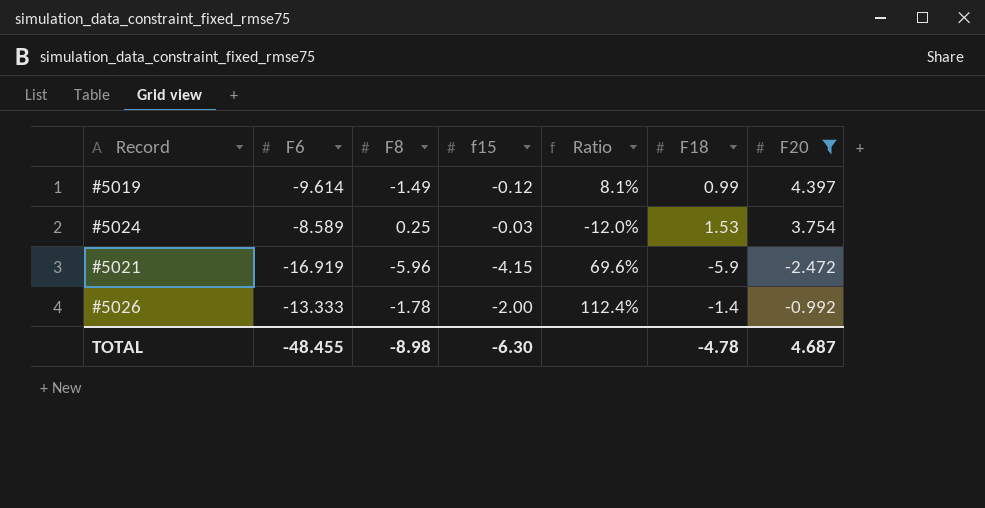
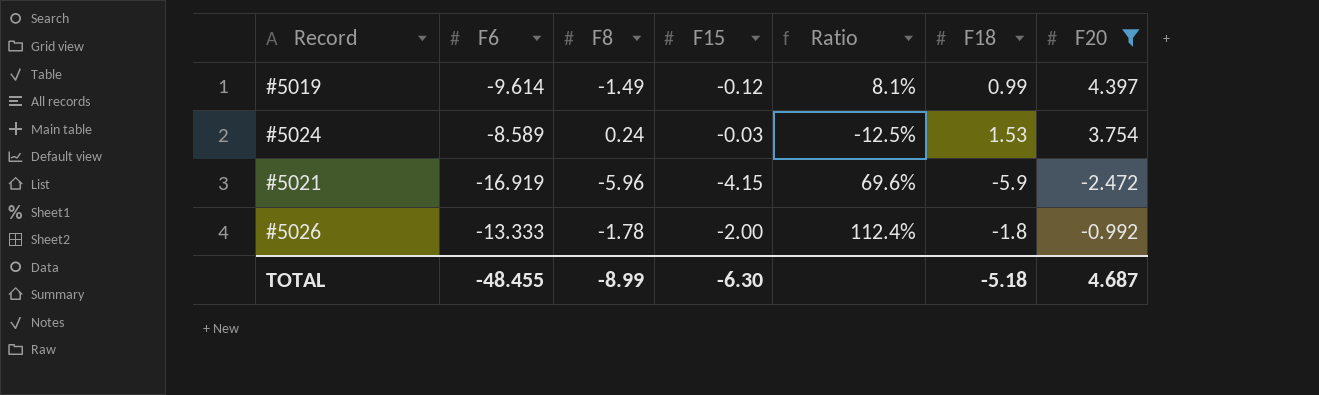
column name: f15 -> F15
#5024 | F8: 0.25 -> 0.24
#5024 | Ratio: -12.0% -> -12.5%
#5026 | F18: -1.4 -> -1.8
TOTAL | F8: -8.98 -> -8.99
TOTAL | F18: -4.78 -> -5.18

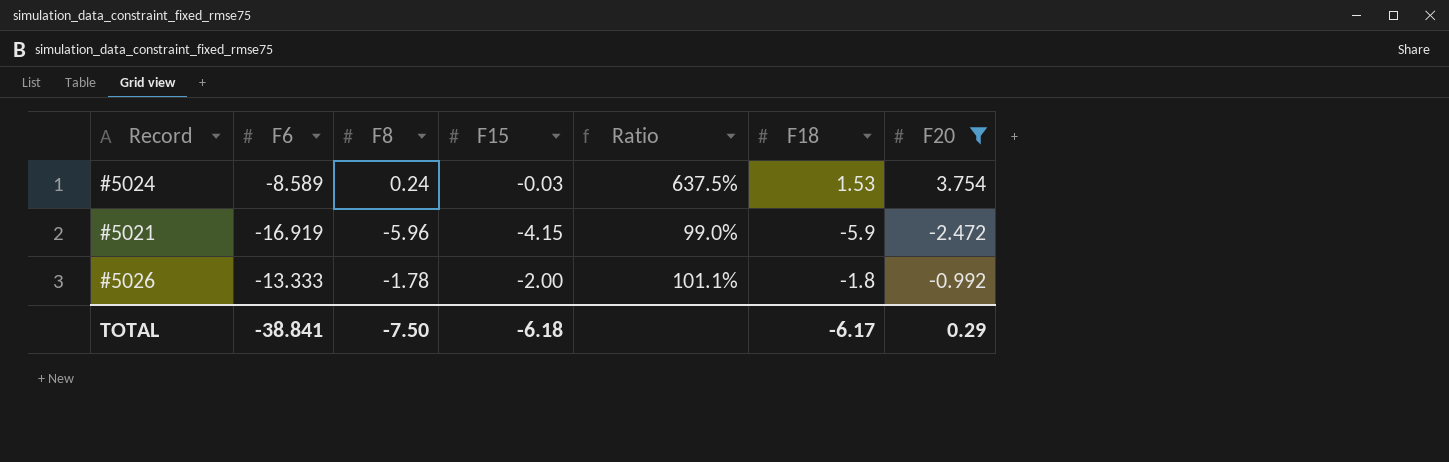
column Ratio | formula: [F15] / [F8] -> [F18] / [F8]
row #5019: -9.614 | -1.49 | -0.12 | 8.1% | 0.99 | 4.397 -> none
TOTAL | F6: -48.455 -> -38.841
TOTAL | F8: -8.99 -> -7.50
TOTAL | F15: -6.30 -> -6.18
TOTAL | F18: -5.18 -> -6.17
TOTAL | F20: 4.687 -> 0.29

